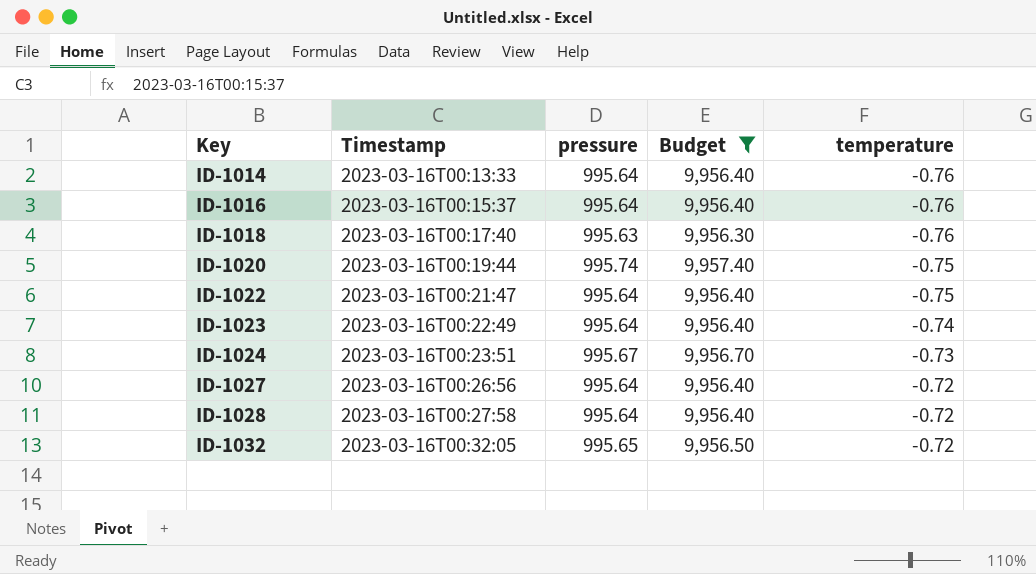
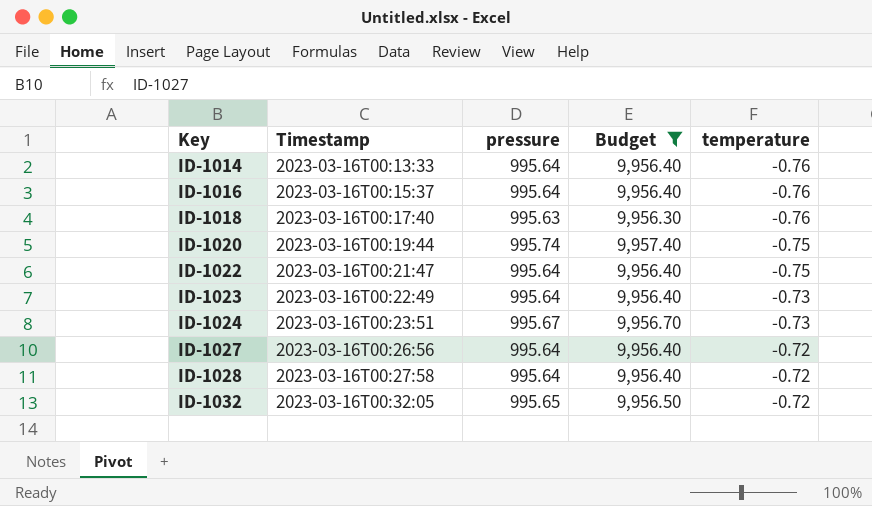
ID-1023 | temperature: -0.74 -> -0.73

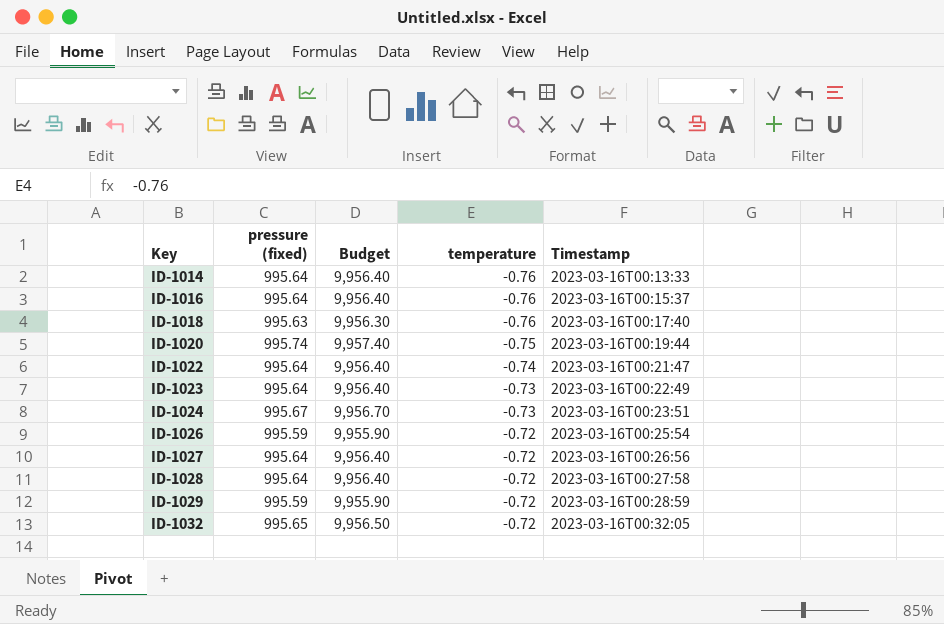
filter: Budget != 9,955.90 -> none
column name: pressure -> pressure (fixed)
column Timestamp | position: 2 -> 5
ID-1022 | temperature: -0.75 -> -0.74

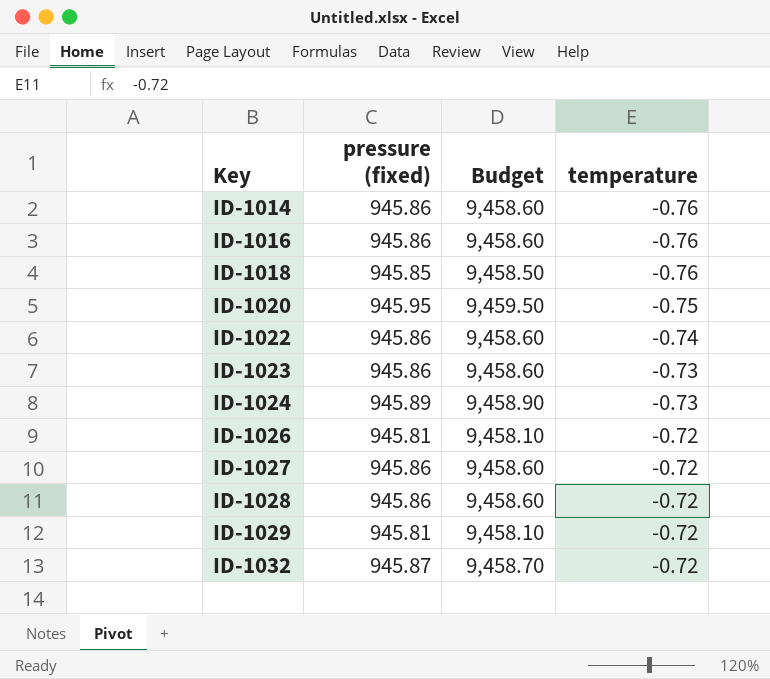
column Timestamp | position: 5 -> none
ID-1014 | pressure (fixed): 995.64 -> 945.86
ID-1014 | Budget: 9,956.40 -> 9,458.60
ID-1016 | pressure (fixed): 995.64 -> 945.86
ID-1016 | Budget: 9,956.40 -> 9,458.60
ID-1018 | pressure (fixed): 995.63 -> 945.85
ID-1018 | Budget: 9,956.30 -> 9,458.50
ID-1020 | pressure (fixed): 995.74 -> 945.95
ID-1020 | Budget: 9,957.40 -> 9,459.50
ID-1022 | pressure (fixed): 995.64 -> 945.86
ID-1022 | Budget: 9,956.40 -> 9,458.60
ID-1023 | pressure (fixed): 995.64 -> 945.86
ID-1023 | Budget: 9,956.40 -> 9,458.60
ID-1024 | pressure (fixed): 995.67 -> 945.89
ID-1024 | Budget: 9,956.70 -> 9,458.90
ID-1026 | pressure (fixed): 995.59 -> 945.81
ID-1026 | Budget: 9,955.90 -> 9,458.10
ID-1027 | pressure (fixed): 995.64 -> 945.86
ID-1027 | Budget: 9,956.40 -> 9,458.60
ID-1028 | pressure (fixed): 995.64 -> 945.86
ID-1028 | Budget: 9,956.40 -> 9,458.60
ID-1029 | pressure (fixed): 995.59 -> 945.81
ID-1029 | Budget: 9,955.90 -> 9,458.10
ID-1032 | pressure (fixed): 995.65 -> 945.87
ID-1032 | Budget: 9,956.50 -> 9,458.70

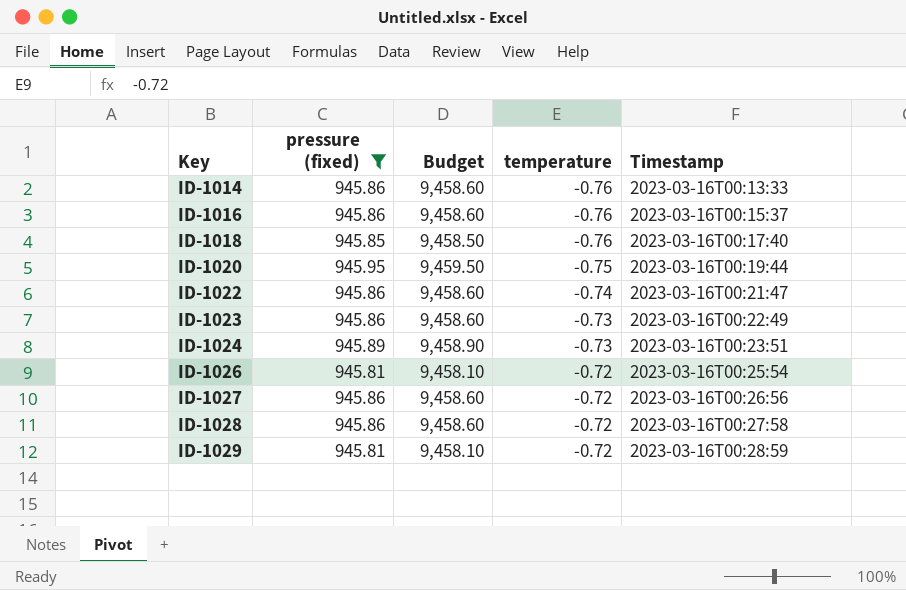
filter: none -> pressure (fixed) != 945.87
column Timestamp | position: none -> 5

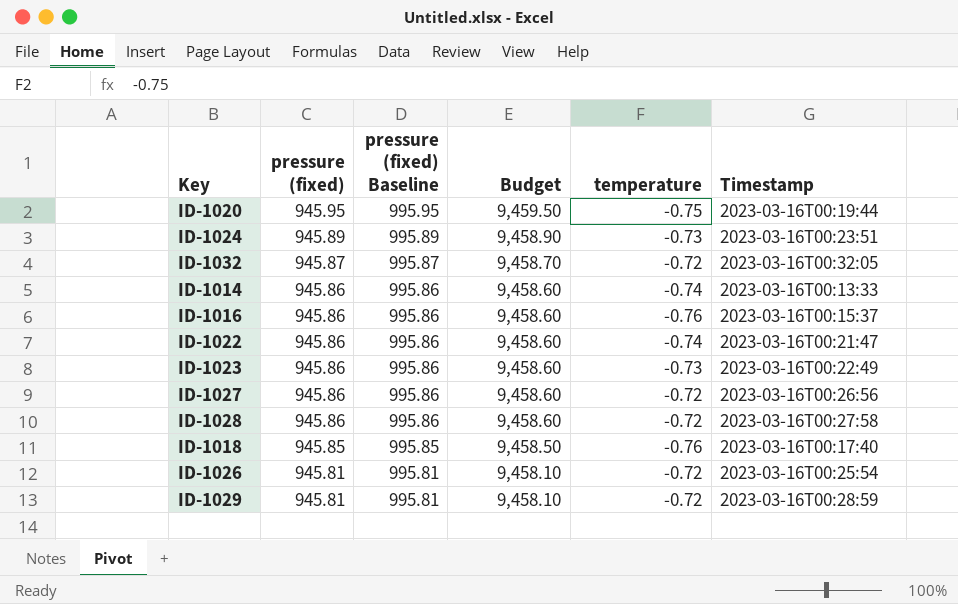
filter: pressure (fixed) != 945.87 -> none
row order: Key ascending -> pressure (fixed) descending
column pressure (fixed) Baseline | formula: none -> [pressure (fixed)] + 50
ID-1014 | temperature: -0.76 -> -0.74

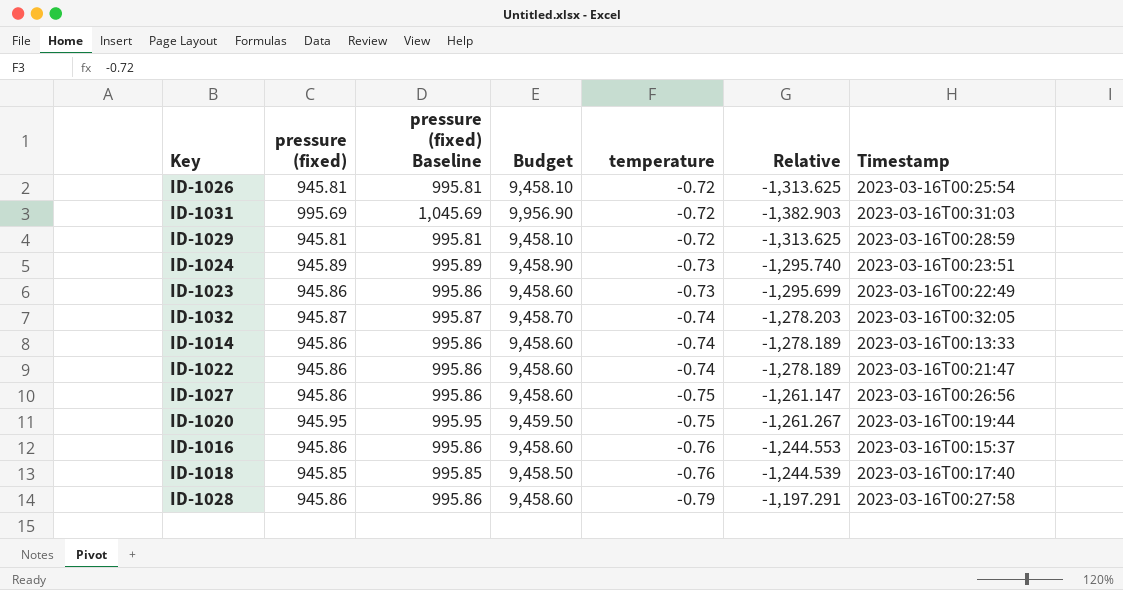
row order: pressure (fixed) descending -> temperature descending
column Relative | formula: none -> [pressure (fixed)] / [temperature]
row ID-1031: none -> 995.69 | 1,045.69 | 9,956.90 | -0.72 | -1,382.903 | 2023-03-16T00:31:03
ID-1032 | temperature: -0.72 -> -0.74
ID-1027 | temperature: -0.72 -> -0.75
ID-1028 | temperature: -0.72 -> -0.79

